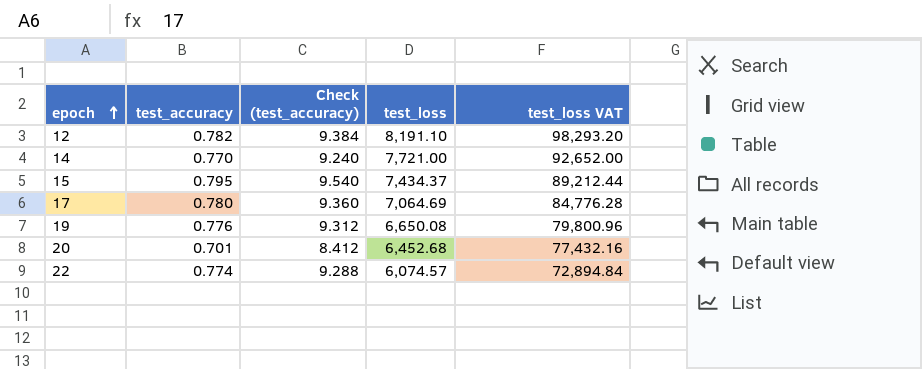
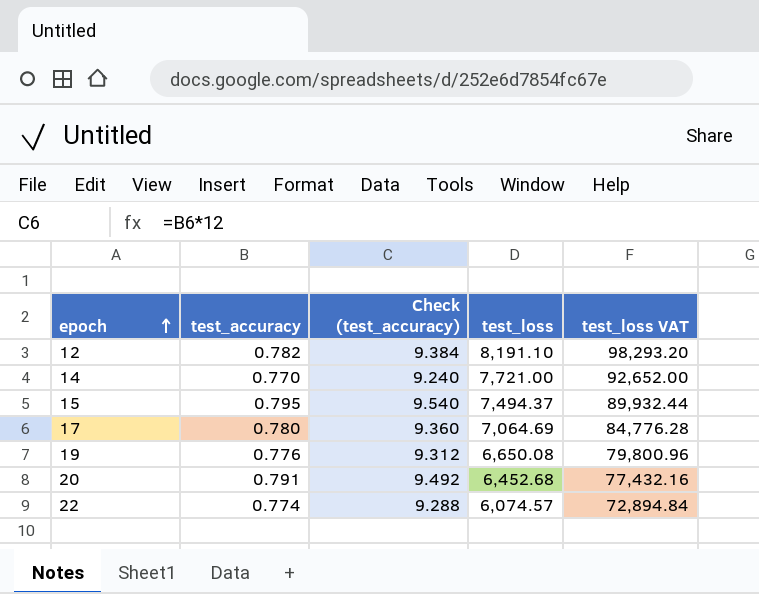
15 | test_loss: 7,434.37 -> 7,494.37
15 | test_loss VAT: 89,212.44 -> 89,932.44
20 | test_accuracy: 0.701 -> 0.791
20 | Check (test_accuracy): 8.412 -> 9.492

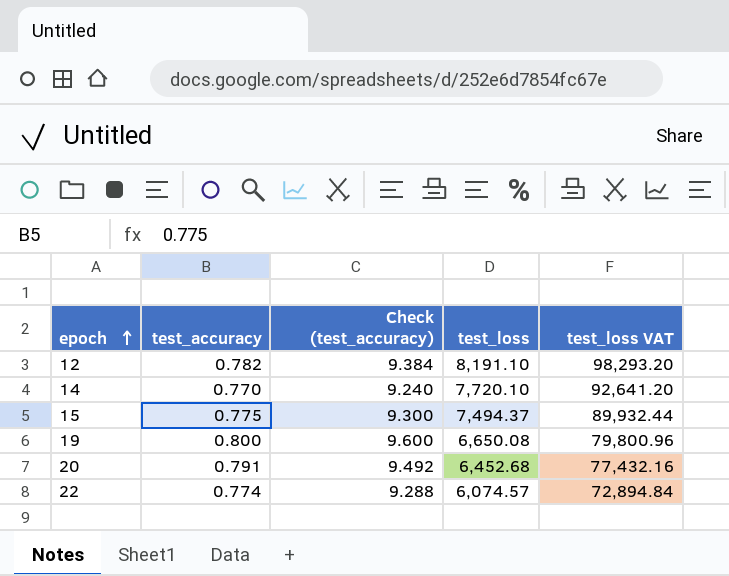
row 17: 0.780 | 9.360 | 7,064.69 | 84,776.28 -> none
14 | test_loss: 7,721.00 -> 7,720.10
14 | test_loss VAT: 92,652.00 -> 92,641.20
15 | test_accuracy: 0.795 -> 0.775
15 | Check (test_accuracy): 9.540 -> 9.300
19 | test_accuracy: 0.776 -> 0.800
19 | Check (test_accuracy): 9.312 -> 9.600

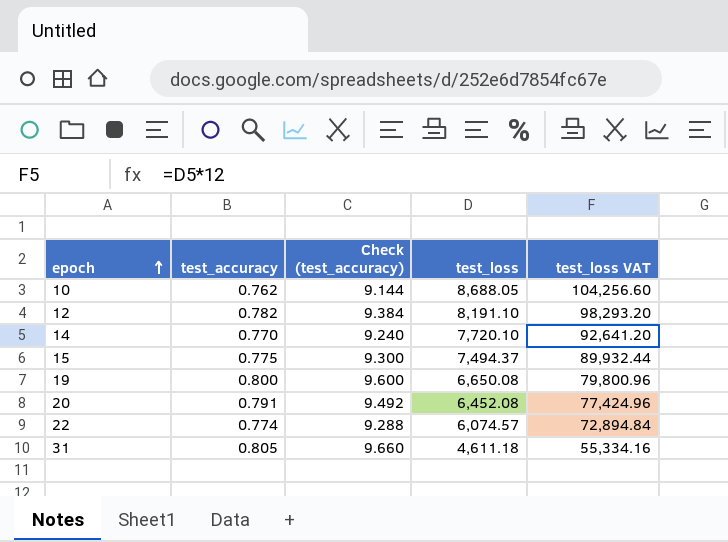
row 10: none -> 0.762 | 9.144 | 8,688.05 | 104,256.60
20 | test_loss: 6,452.68 -> 6,452.08
20 | test_loss VAT: 77,432.16 -> 77,424.96
row 31: none -> 0.805 | 9.660 | 4,611.18 | 55,334.16

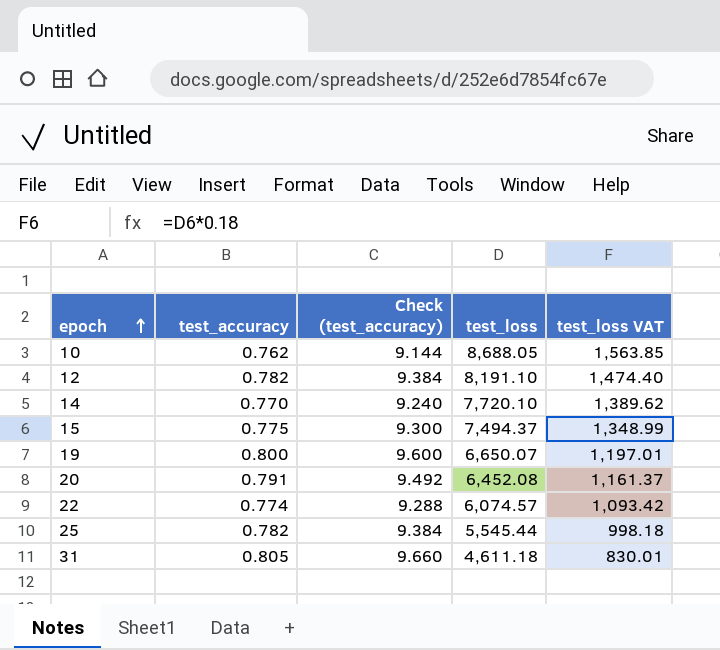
column test_loss VAT | formula: [test_loss] * 12 -> [test_loss] * 0.18
19 | test_loss: 6,650.08 -> 6,650.07
row 25: none -> 0.782 | 9.384 | 5,545.44 | 998.18

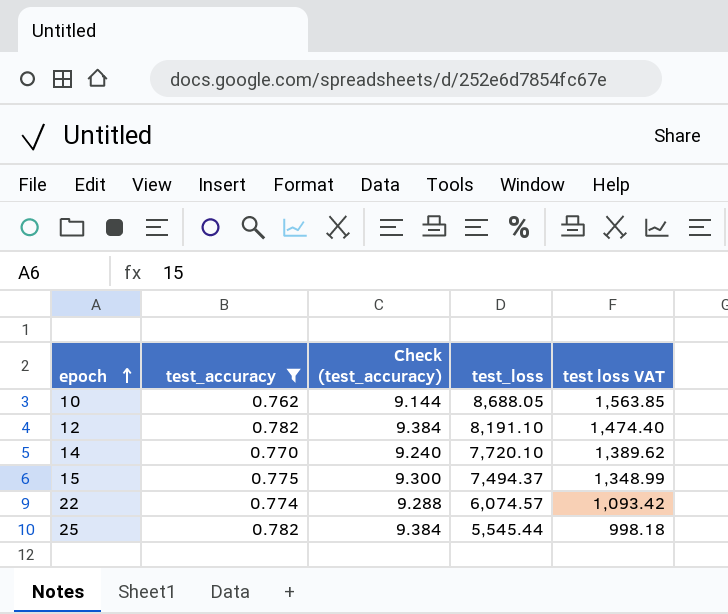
filter: none -> test_accuracy <= 0.782
column name: test_loss VAT -> test loss VAT

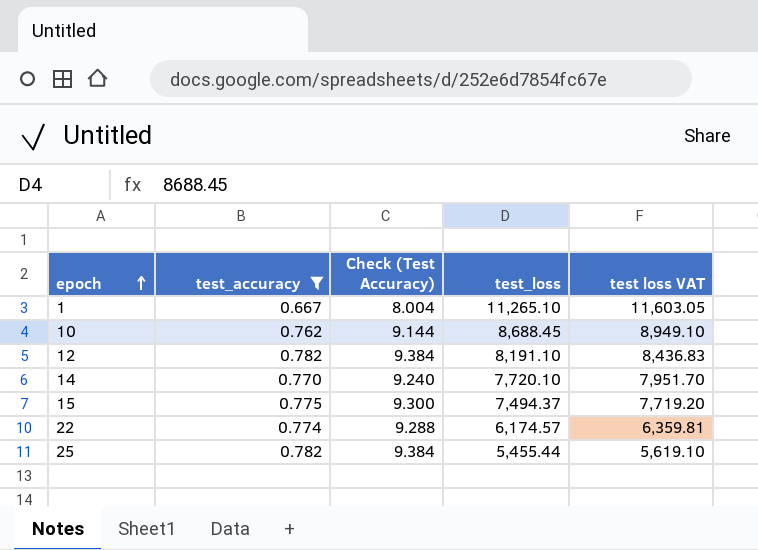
column name: Check (test_accuracy) -> Check (Test Accuracy)
column test loss VAT | formula: [test_loss] * 0.18 -> [test_loss] * 1.03
row 1: none -> 0.667 | 8.004 | 11,265.10 | 11,603.05
10 | test_loss: 8,688.05 -> 8,688.45
22 | test_loss: 6,074.57 -> 6,174.57
25 | test_loss: 5,545.44 -> 5,455.44

